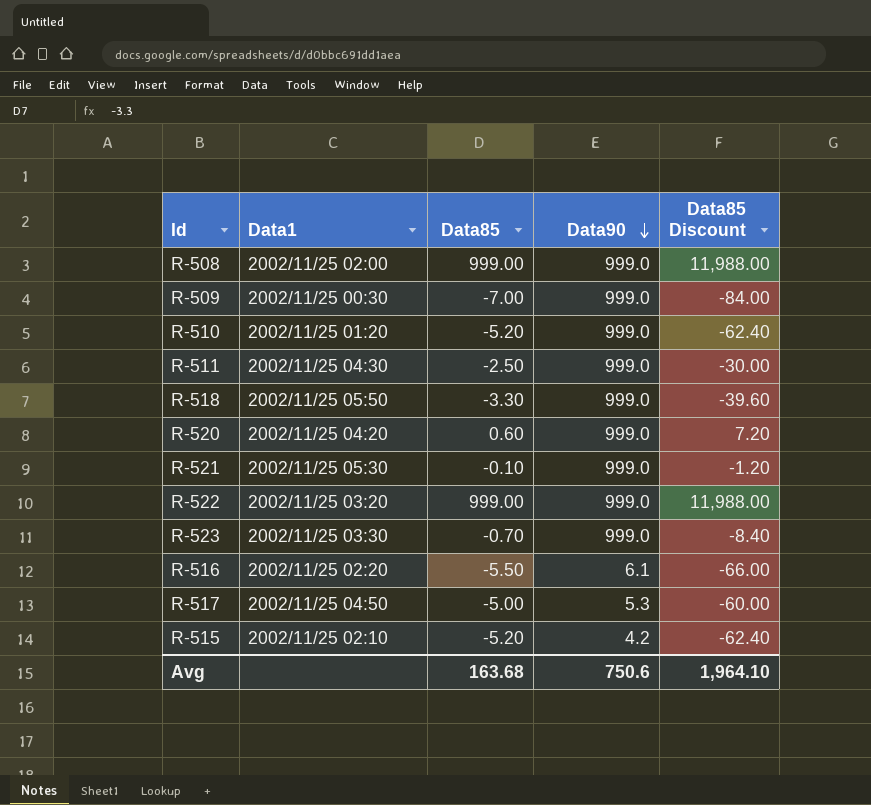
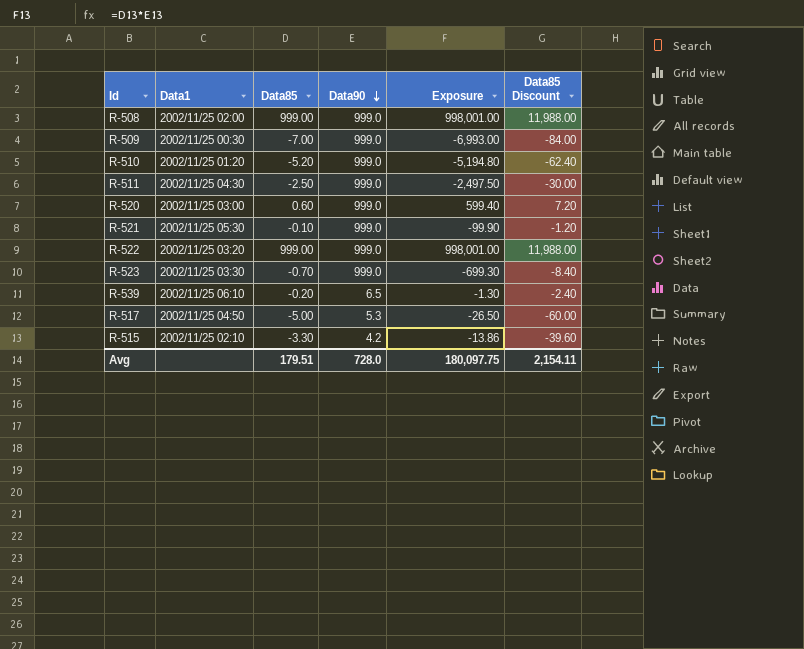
column Exposure | formula: none -> [Data85] * [Data90]
row R-518: 2002/11/25 05:50 | -3.30 | 999.0 | -39.60 -> none
row R-516: 2002/11/25 02:20 | -5.50 | 6.1 | -66.00 -> none
R-520 | Data1: 2002/11/25 04:20 -> 2002/11/25 03:00
row R-539: none -> 2002/11/25 06:10 | -0.20 | 6.5 | -1.30 | -2.40
R-515 | Data85: -5.20 -> -3.30
R-515 | Data85 Discount: -62.40 -> -39.60
Avg | Data85: 163.68 -> 179.51
Avg | Data90: 750.6 -> 728.0
Avg | Data85 Discount: 1,964.10 -> 2,154.11

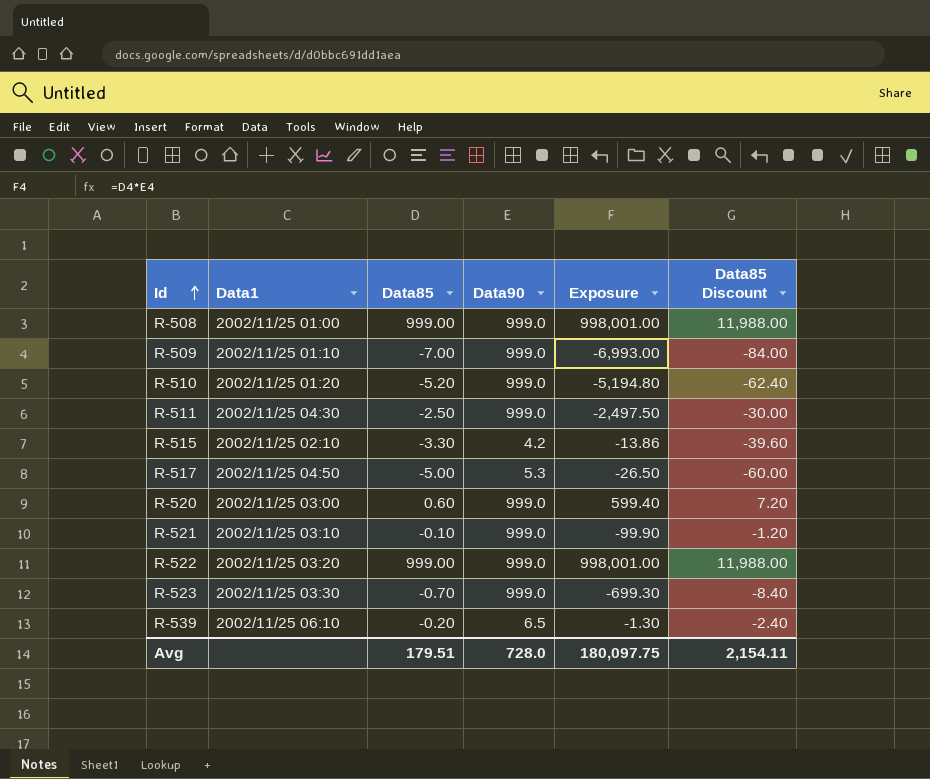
row order: Data90 descending -> Id ascending
R-508 | Data1: 2002/11/25 02:00 -> 2002/11/25 01:00
R-509 | Data1: 2002/11/25 00:30 -> 2002/11/25 01:10
R-521 | Data1: 2002/11/25 05:30 -> 2002/11/25 03:10

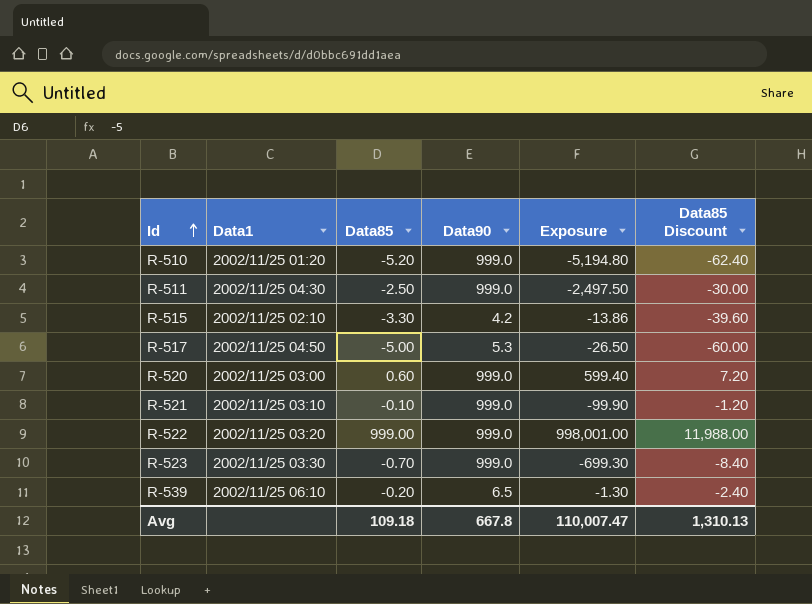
row R-508: 2002/11/25 01:00 | 999.00 | 999.0 | 998,001.00 | 11,988.00 -> none
row R-509: 2002/11/25 01:10 | -7.00 | 999.0 | -6,993.00 | -84.00 -> none
Avg | Data85: 179.51 -> 109.18
Avg | Data90: 728.0 -> 667.8
Avg | Exposure: 180,097.75 -> 110,007.47
Avg | Data85 Discount: 2,154.11 -> 1,310.13

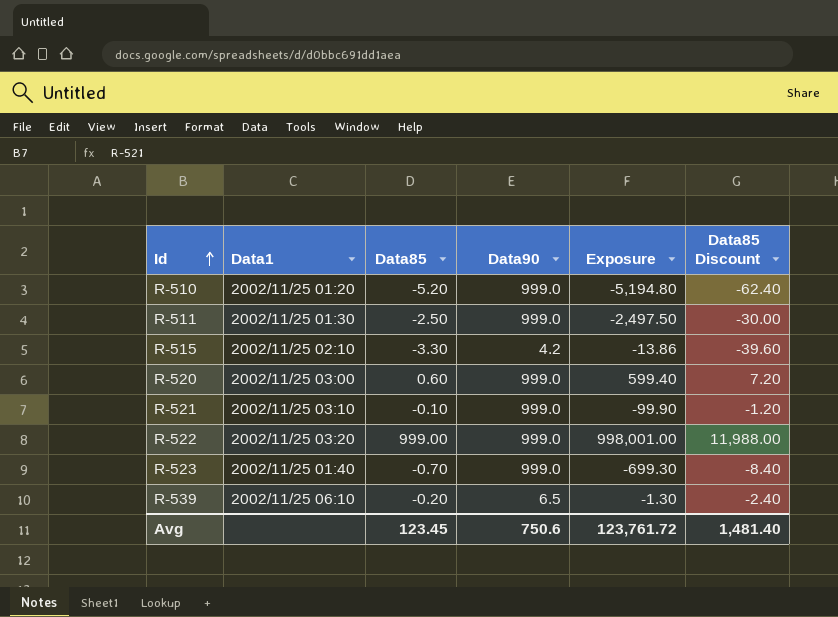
row R-517: 2002/11/25 04:50 | -5.00 | 5.3 | -26.50 | -60.00 -> none
R-511 | Data1: 2002/11/25 04:30 -> 2002/11/25 01:30
R-523 | Data1: 2002/11/25 03:30 -> 2002/11/25 01:40
Avg | Data85: 109.18 -> 123.45
Avg | Data90: 667.8 -> 750.6
Avg | Exposure: 110,007.47 -> 123,761.72
Avg | Data85 Discount: 1,310.13 -> 1,481.40

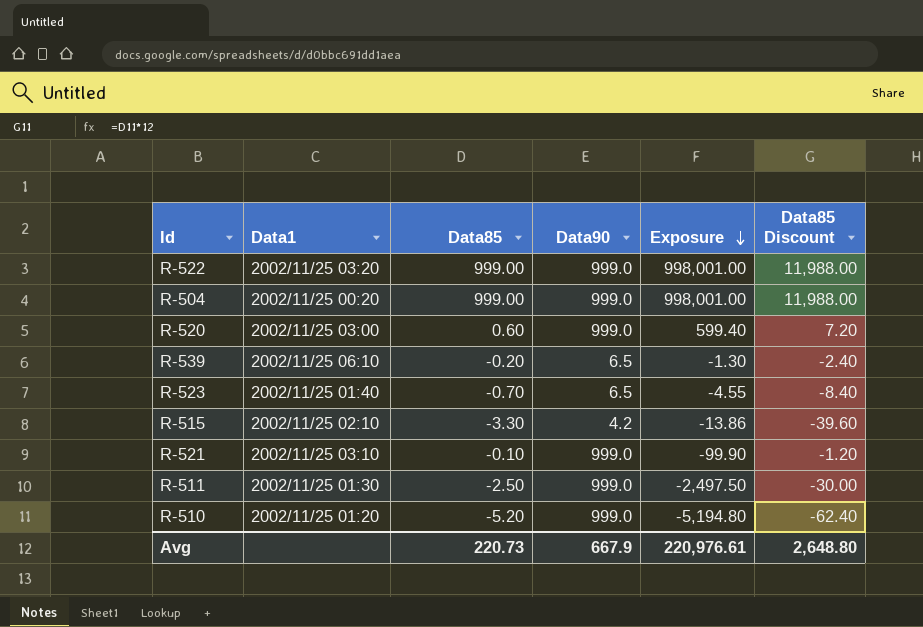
row order: Id ascending -> Exposure descending
row R-504: none -> 2002/11/25 00:20 | 999.00 | 999.0 | 998,001.00 | 11,988.00
R-523 | Data90: 999.0 -> 6.5
R-523 | Exposure: -699.30 -> -4.55
Avg | Data85: 123.45 -> 220.73
Avg | Data90: 750.6 -> 667.9
Avg | Exposure: 123,761.72 -> 220,976.61
Avg | Data85 Discount: 1,481.40 -> 2,648.80

